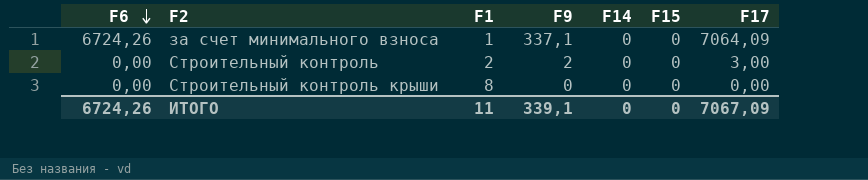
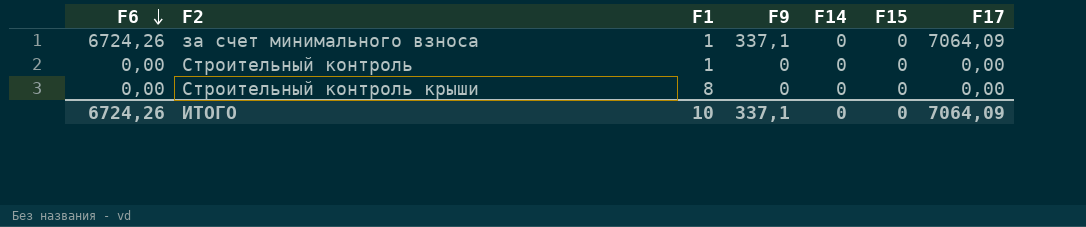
Строительный контроль | F1: 2 -> 1
Строительный контроль | F9: 2 -> 0
Строительный контроль | F17: 3,00 -> 0,00
ИТОГО | F1: 11 -> 10
ИТОГО | F9: 339,1 -> 337,1
ИТОГО | F17: 7067,09 -> 7064,09

